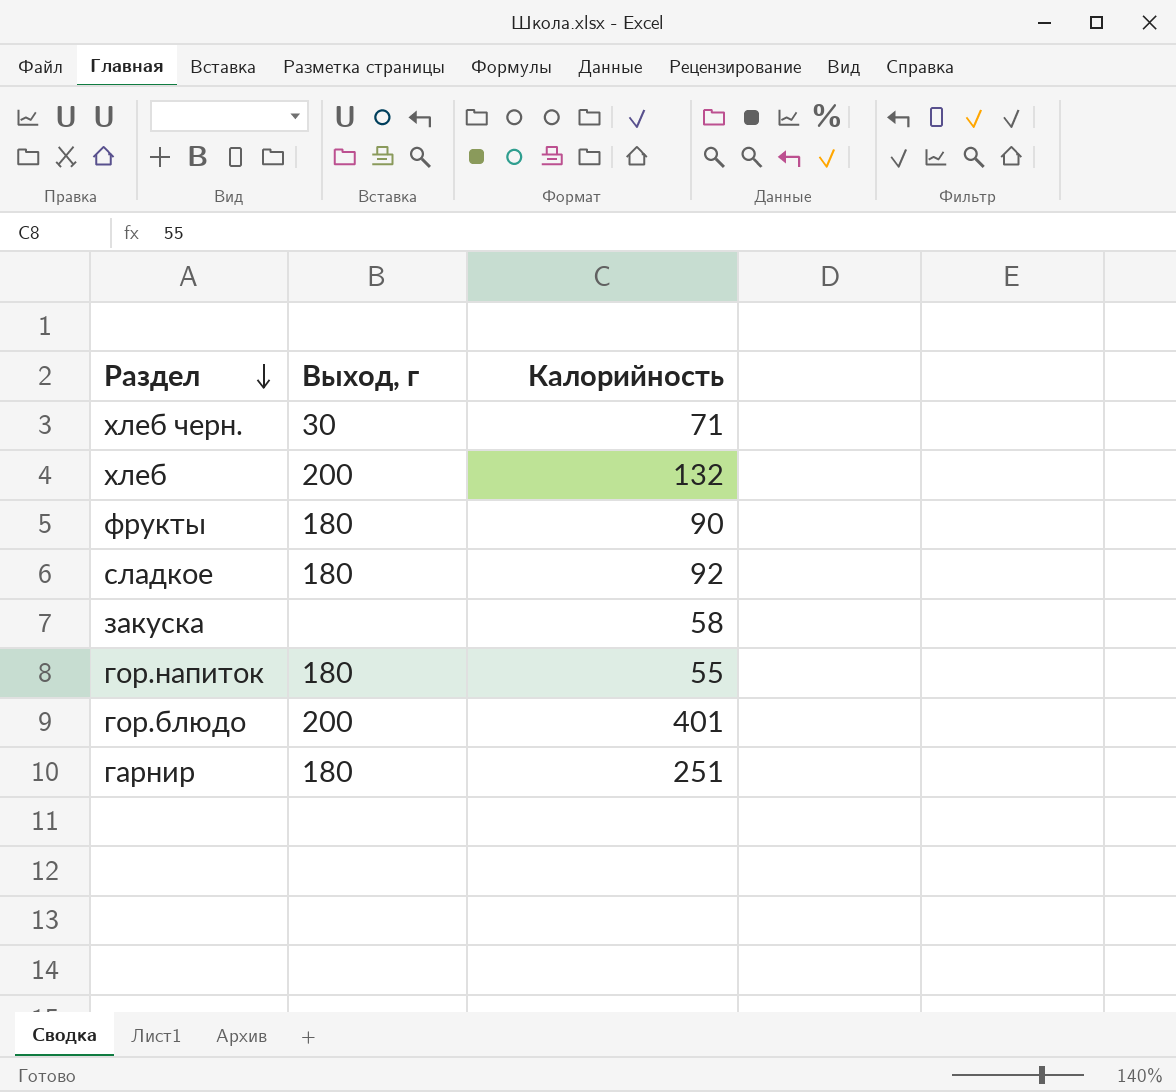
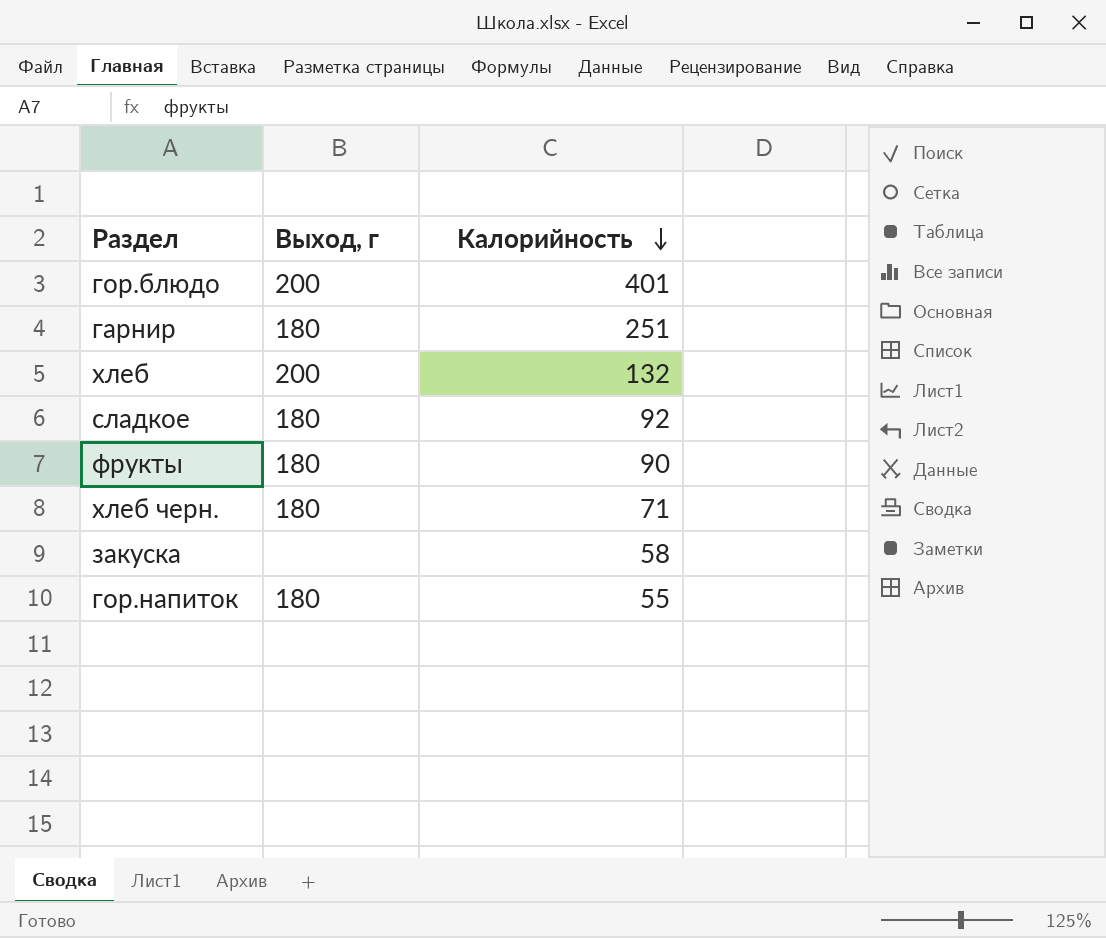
row order: Раздел descending -> Калорийность descending
хлеб черн. | Выход, г: 30 -> 180

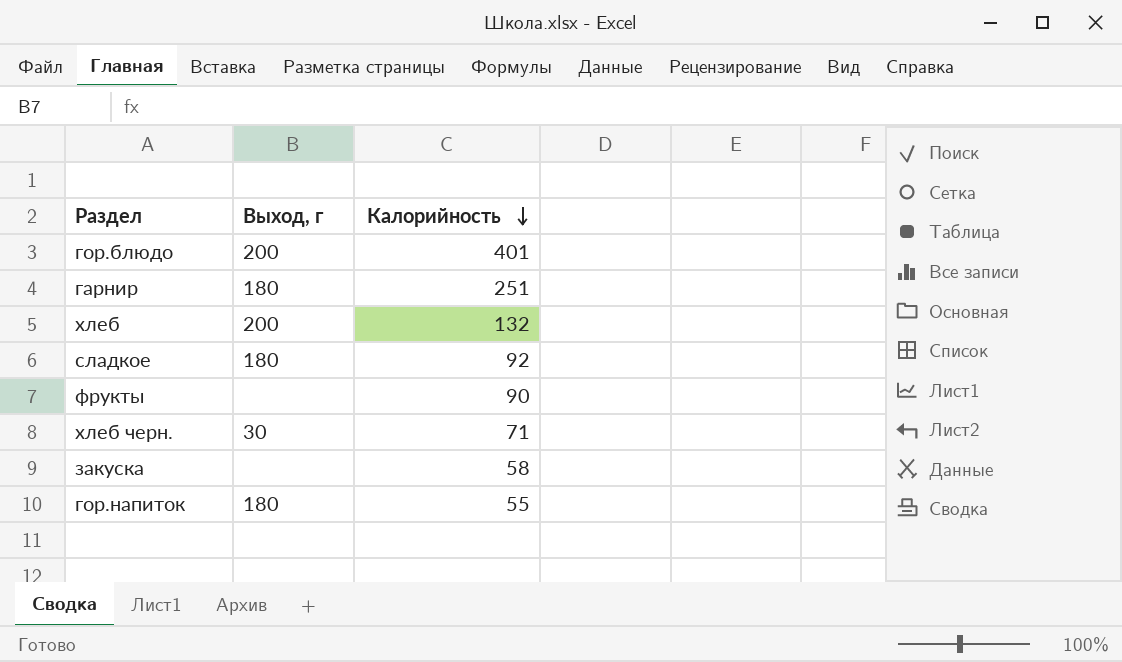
фрукты | Выход, г: 180 -> none
хлеб черн. | Выход, г: 180 -> 30

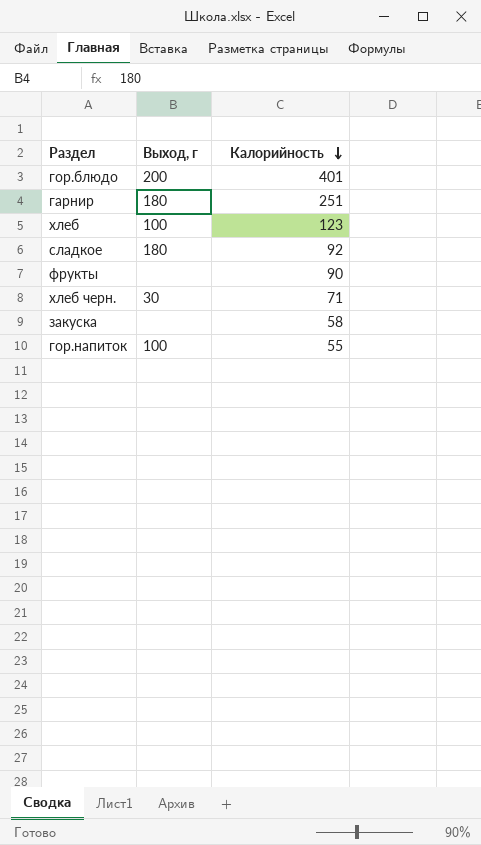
хлеб | Выход, г: 200 -> 100
хлеб | Калорийность: 132 -> 123
гор.напиток | Выход, г: 180 -> 100

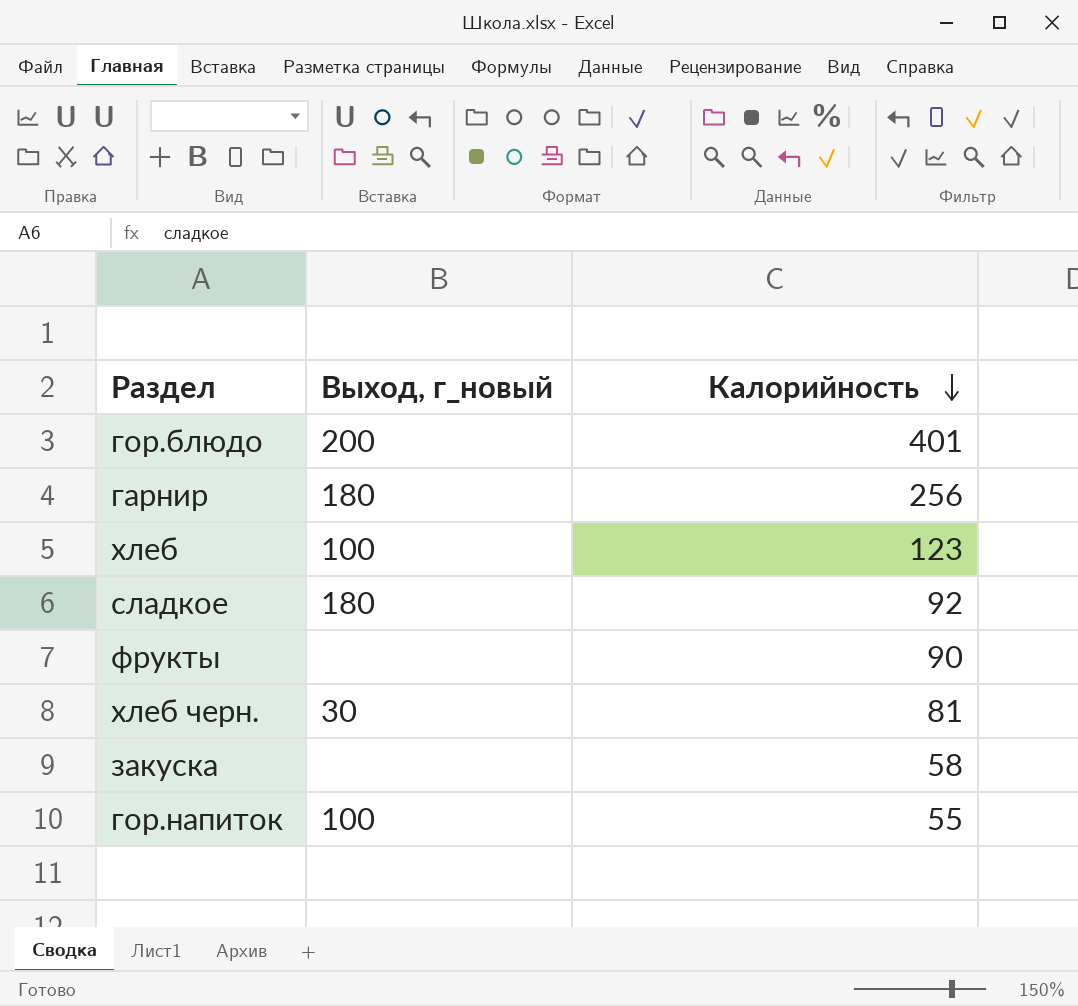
column name: Выход, г -> Выход, г_новый
гарнир | Калорийность: 251 -> 256
хлеб черн. | Калорийность: 71 -> 81

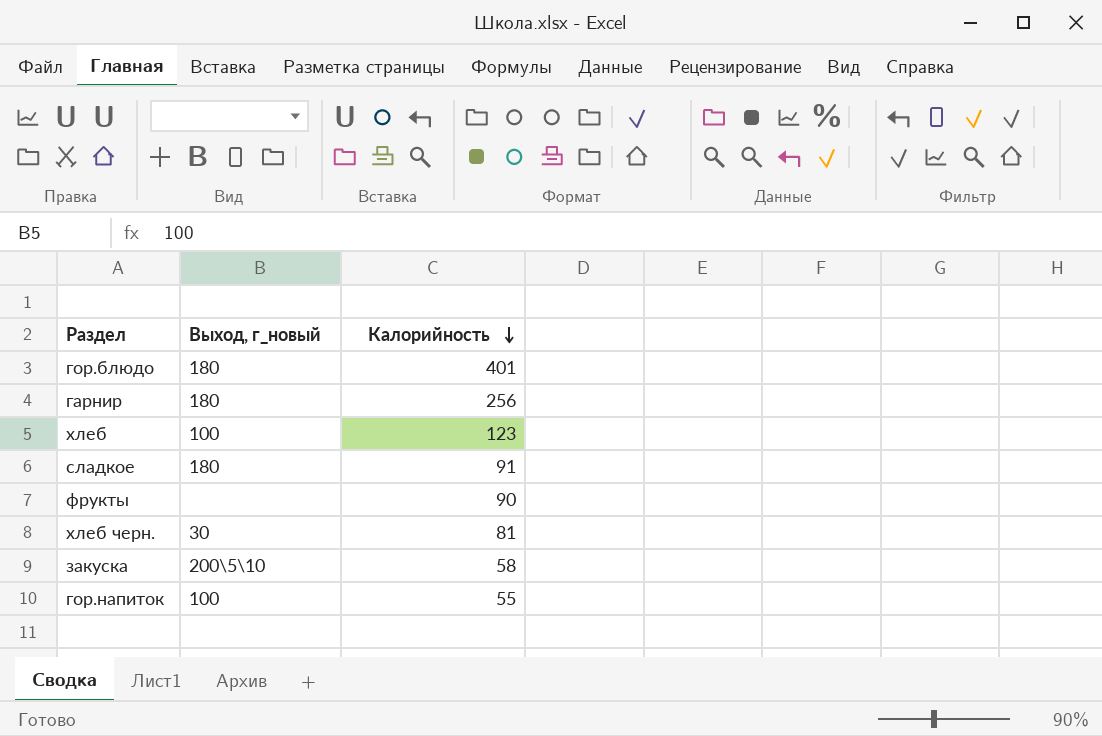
гор.блюдо | Выход, г_новый: 200 -> 180
сладкое | Калорийность: 92 -> 91
закуска | Выход, г_новый: none -> 200\5\10

